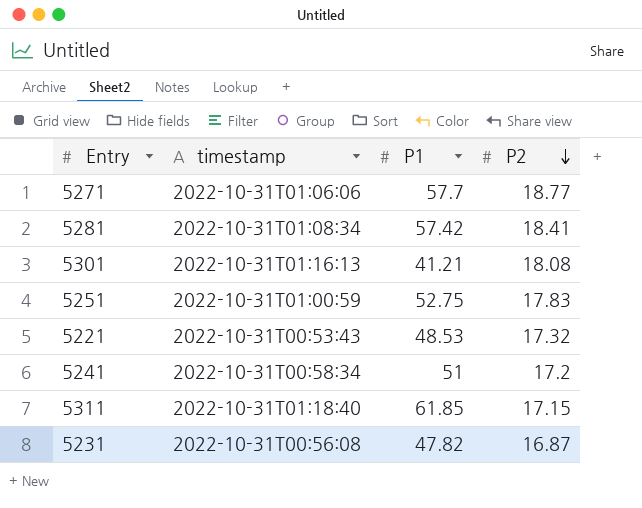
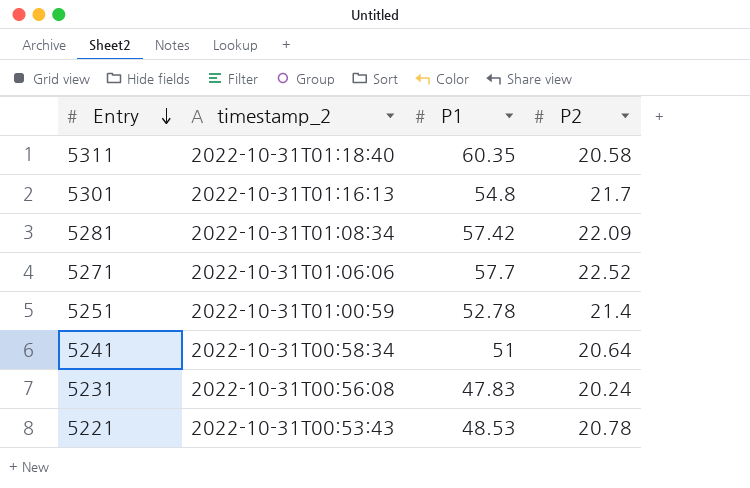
row order: P2 descending -> Entry descending
column name: timestamp -> timestamp_2
5311 | P1: 61.85 -> 60.35
5311 | P2: 17.15 -> 20.58
5301 | P1: 41.21 -> 54.8
5301 | P2: 18.08 -> 21.7
5281 | P2: 18.41 -> 22.09
5271 | P2: 18.77 -> 22.52
5251 | P1: 52.75 -> 52.78
5251 | P2: 17.83 -> 21.4
5241 | P2: 17.2 -> 20.64
5231 | P1: 47.82 -> 47.83
5231 | P2: 16.87 -> 20.24
5221 | P2: 17.32 -> 20.78

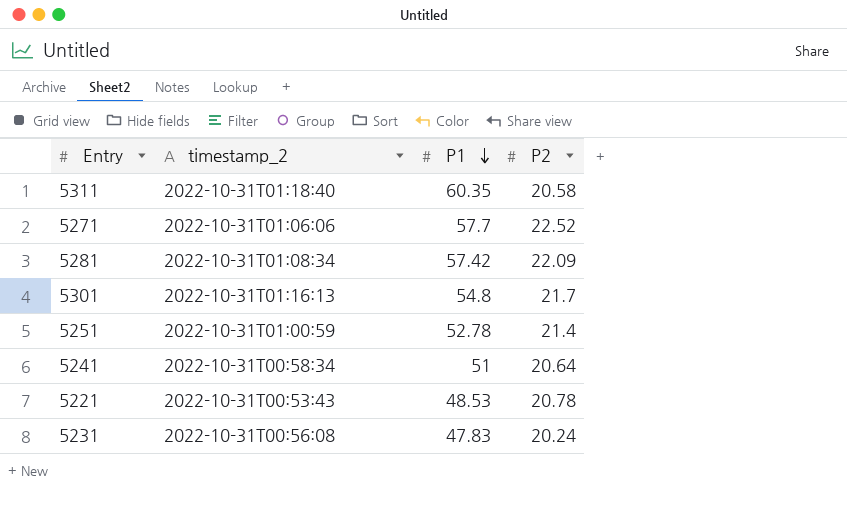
row order: Entry descending -> P1 descending

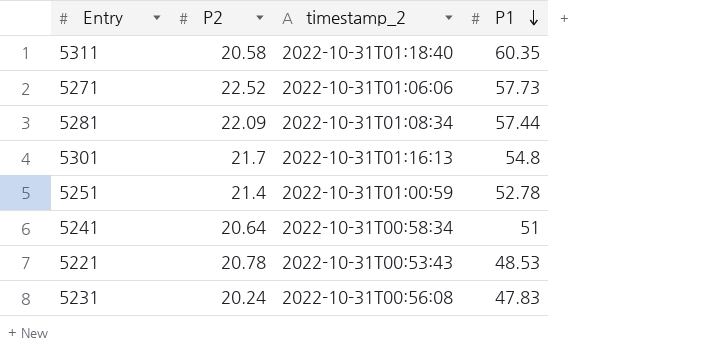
column P2 | position: 4 -> 2
5271 | P1: 57.7 -> 57.73
5281 | P1: 57.42 -> 57.44

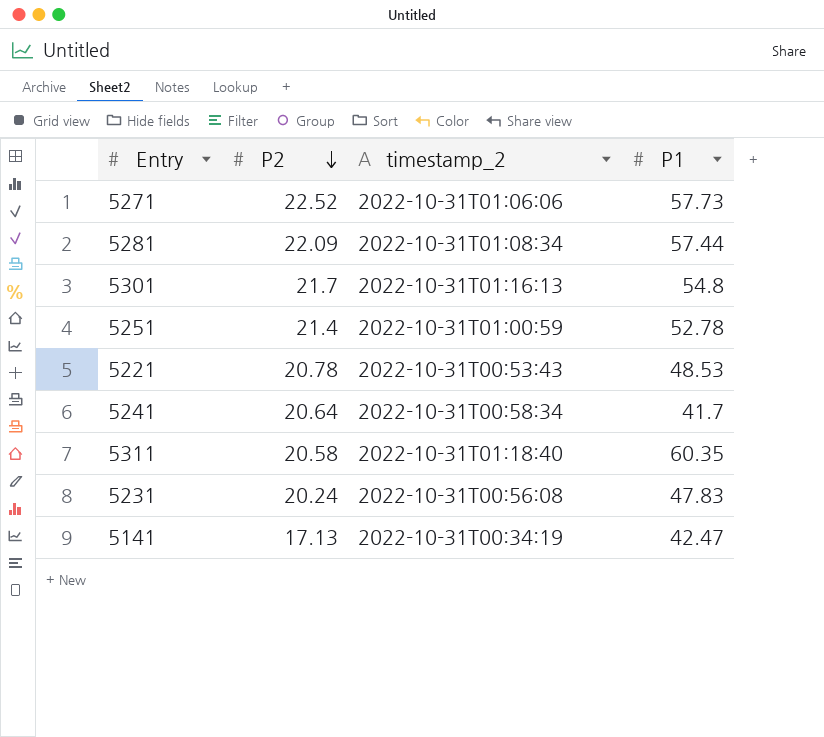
row order: P1 descending -> P2 descending
5241 | P1: 51 -> 41.7
row 5141: none -> 17.13 | 2022-10-31T00:34:19 | 42.47

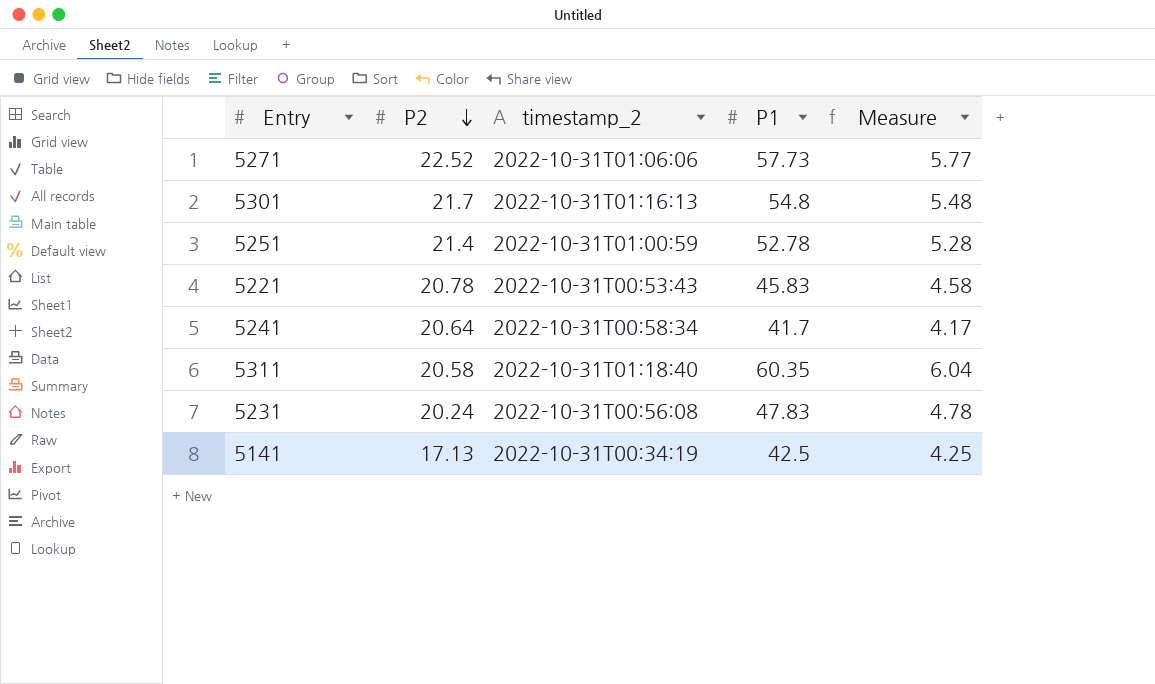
column Measure | formula: none -> [P1] * 0.1
row 5281: 22.09 | 2022-10-31T01:08:34 | 57.44 -> none
5221 | P1: 48.53 -> 45.83
5141 | P1: 42.47 -> 42.5

